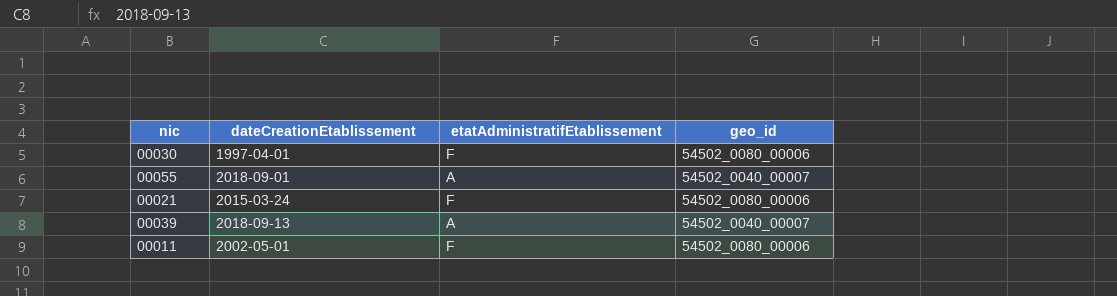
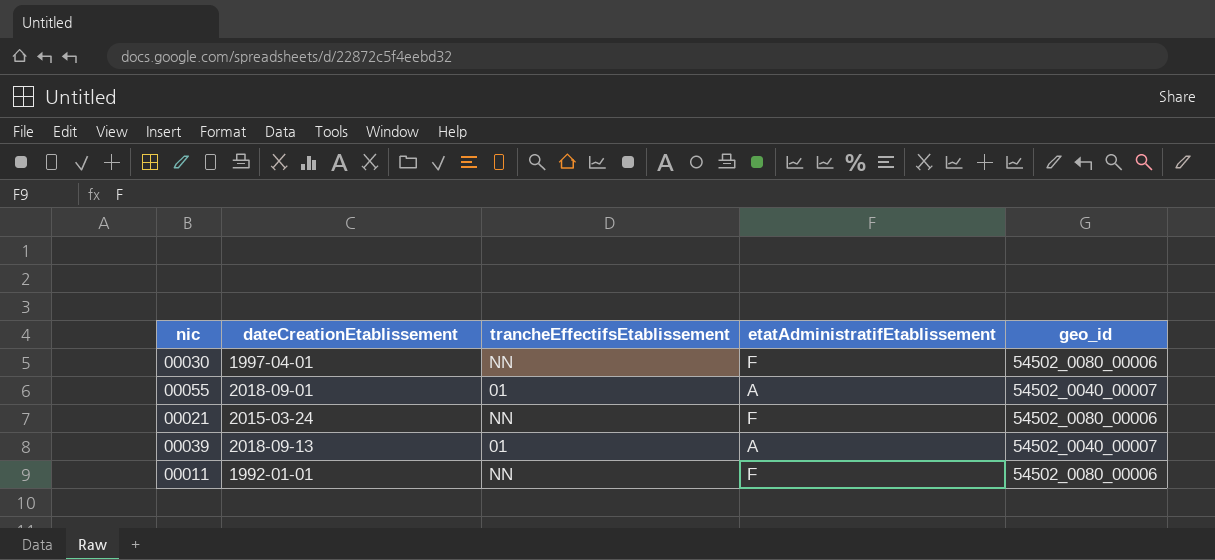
column trancheEffectifsEtablissement | position: none -> 3
00011 | dateCreationEtablissement: 2002-05-01 -> 1992-01-01

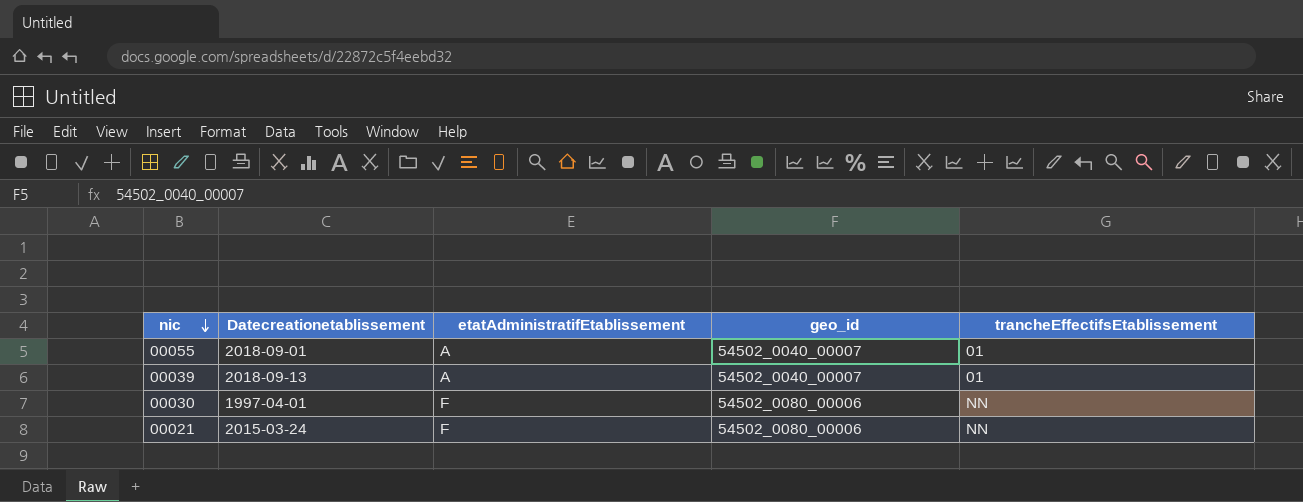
row order: none -> nic descending
column name: dateCreationEtablissement -> Datecreationetablissement
column trancheEffectifsEtablissement | position: 3 -> 5
row 00011: 1992-01-01 | NN | F | 54502_0080_00006 -> none

